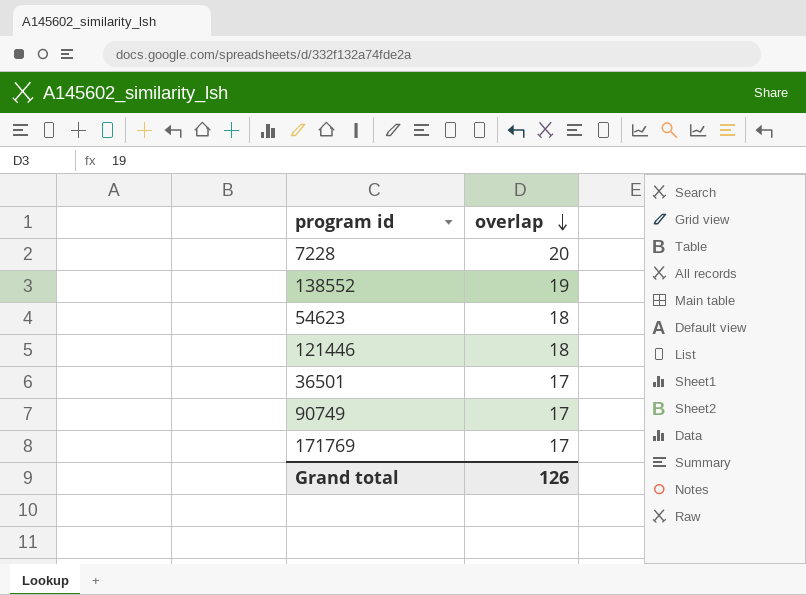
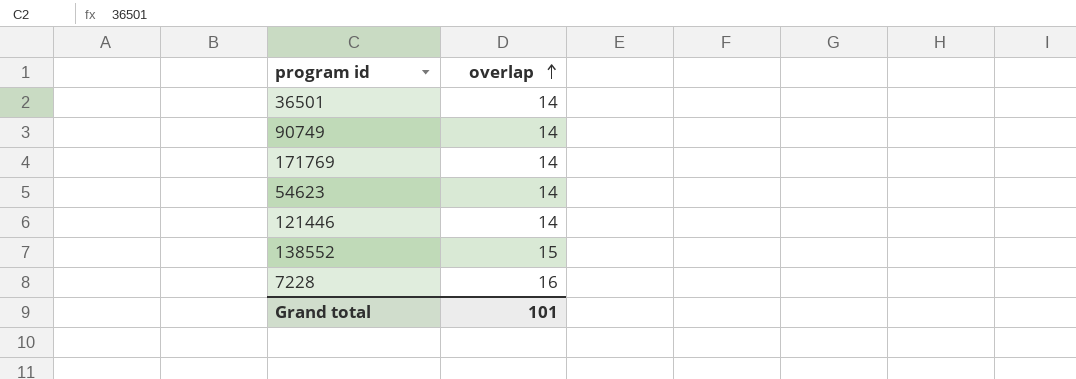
row order: overlap descending -> overlap ascending
36501 | overlap: 17 -> 14
90749 | overlap: 17 -> 14
171769 | overlap: 17 -> 14
54623 | overlap: 18 -> 14
121446 | overlap: 18 -> 14
138552 | overlap: 19 -> 15
7228 | overlap: 20 -> 16
Grand total | overlap: 126 -> 101

